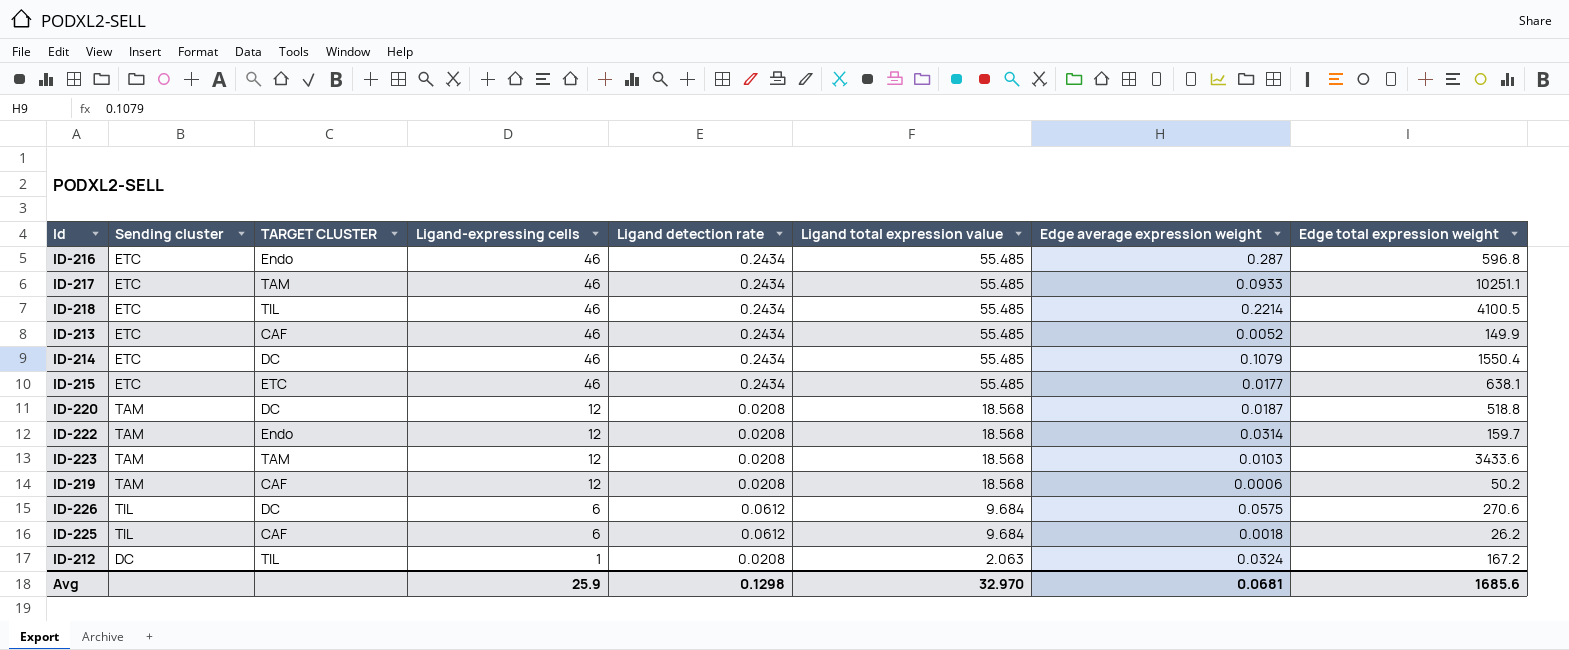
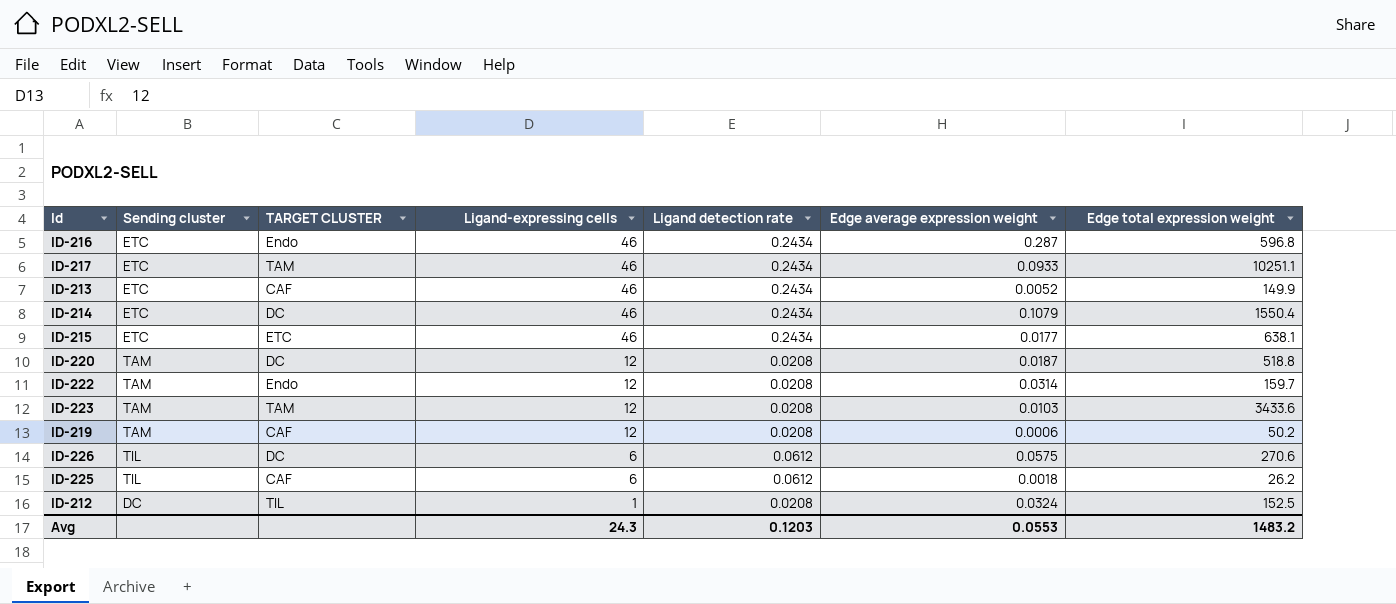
column Ligand total expression value | position: 6 -> none
row ID-218: ETC | TIL | 46 | 0.2434 | 55.485 | 0.2214 | 4100.5 -> none
ID-212 | Edge total expression weight: 167.2 -> 152.5
Avg | Ligand-expressing cells: 25.9 -> 24.3
Avg | Ligand detection rate: 0.1298 -> 0.1203
Avg | Edge average expression weight: 0.0681 -> 0.0553
Avg | Edge total expression weight: 1685.6 -> 1483.2

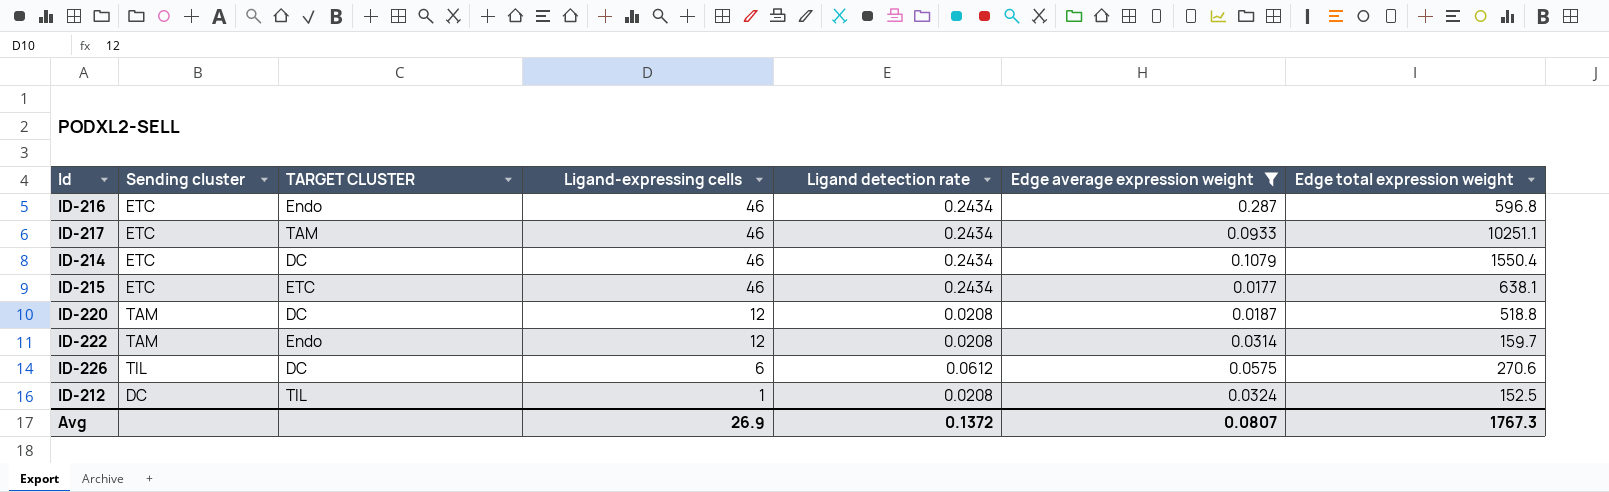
filter: none -> Edge average expression weight >= 0.0177
Avg | Ligand-expressing cells: 24.3 -> 26.9
Avg | Ligand detection rate: 0.1203 -> 0.1372
Avg | Edge average expression weight: 0.0553 -> 0.0807
Avg | Edge total expression weight: 1483.2 -> 1767.3

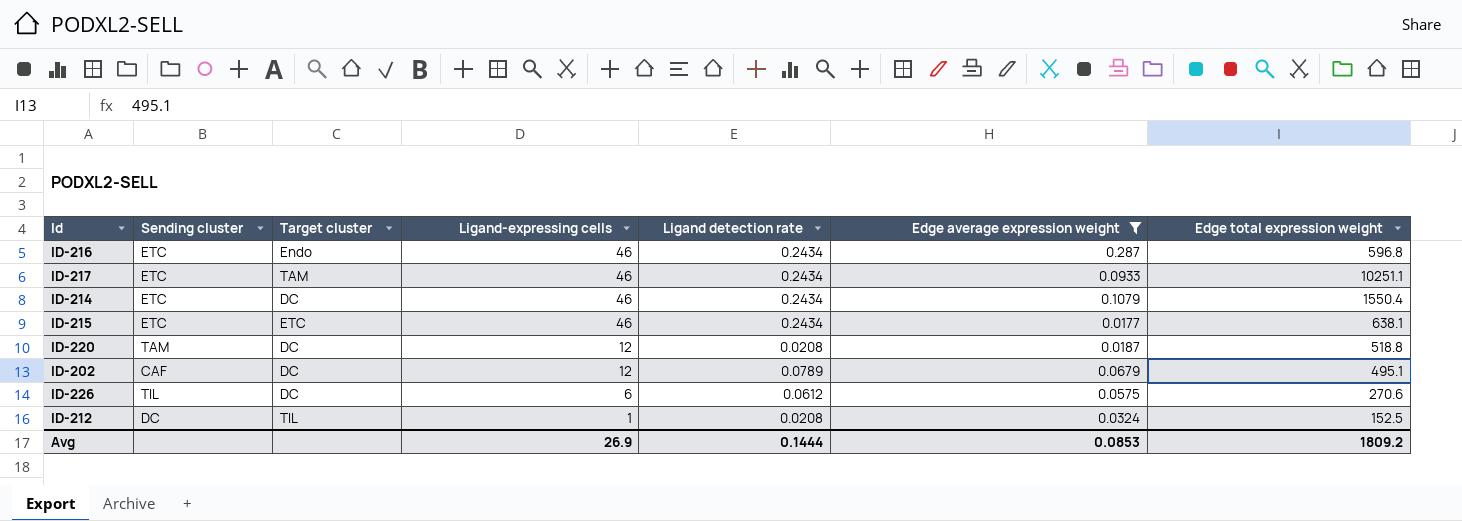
column name: TARGET CLUSTER -> Target cluster
row ID-222: TAM | Endo | 12 | 0.0208 | 0.0314 | 159.7 -> none
row ID-202: none -> CAF | DC | 12 | 0.0789 | 0.0679 | 495.1
Avg | Ligand detection rate: 0.1372 -> 0.1444
Avg | Edge average expression weight: 0.0807 -> 0.0853
Avg | Edge total expression weight: 1767.3 -> 1809.2

